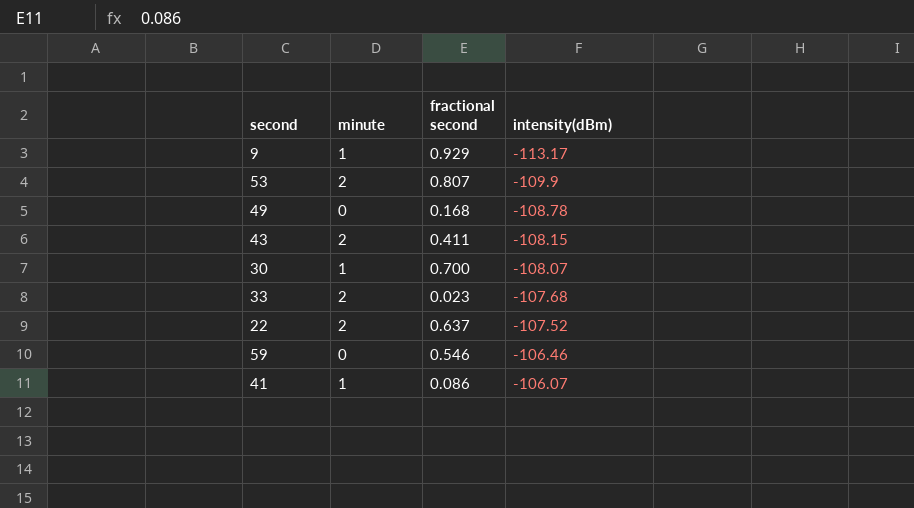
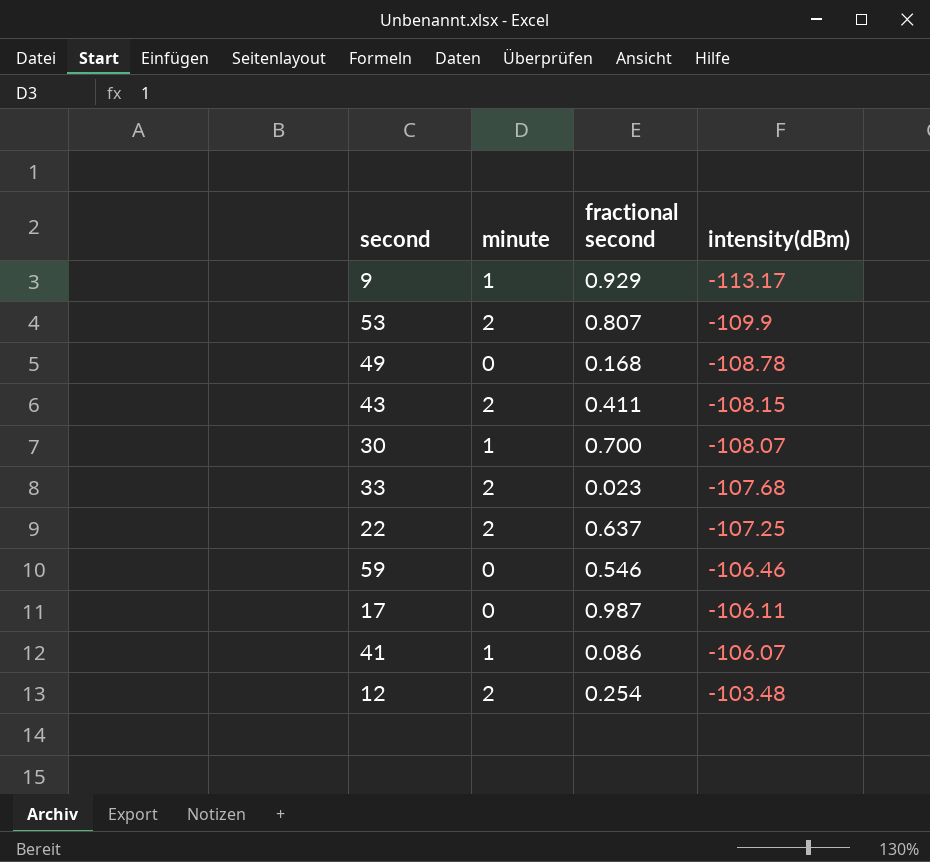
22 | intensity(dBm): -107.52 -> -107.25
row 17: none -> 0 | 0.987 | -106.11
row 12: none -> 2 | 0.254 | -103.48

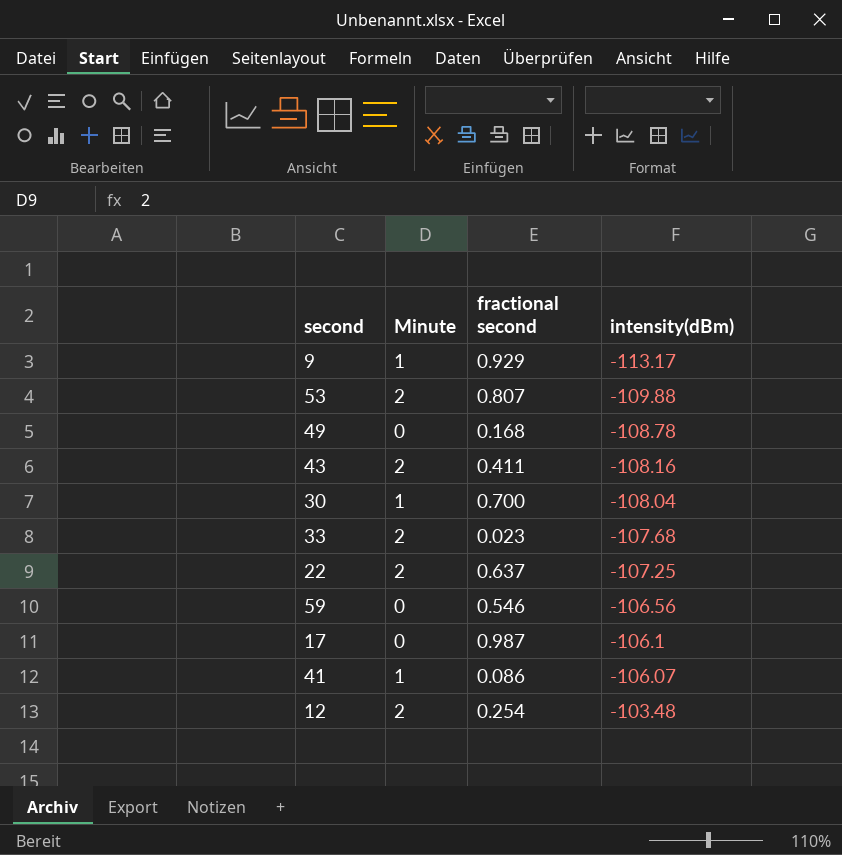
column name: minute -> Minute
53 | intensity(dBm): -109.9 -> -109.88
43 | intensity(dBm): -108.15 -> -108.16
30 | intensity(dBm): -108.07 -> -108.04
59 | intensity(dBm): -106.46 -> -106.56
17 | intensity(dBm): -106.11 -> -106.1

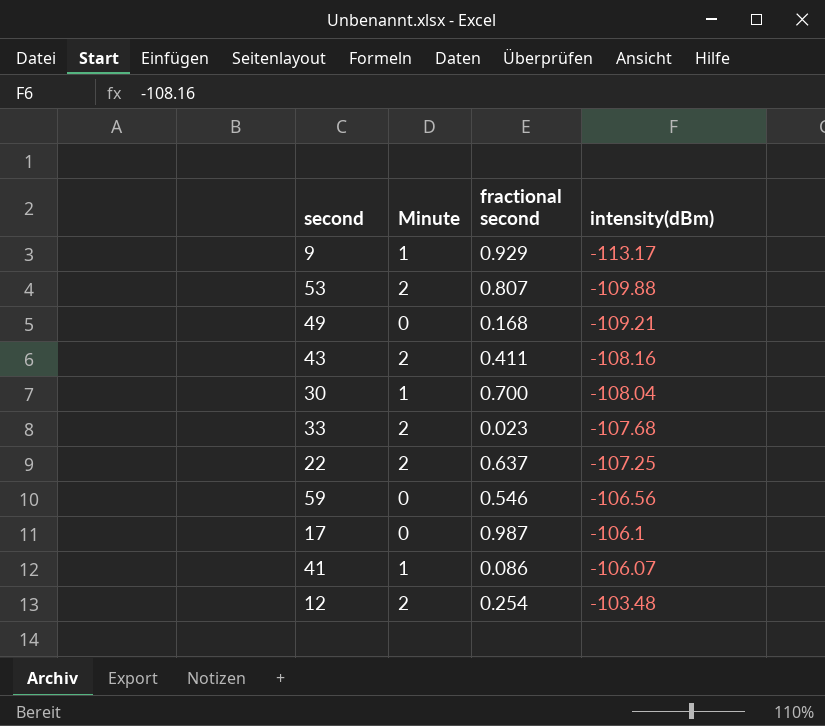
49 | intensity(dBm): -108.78 -> -109.21

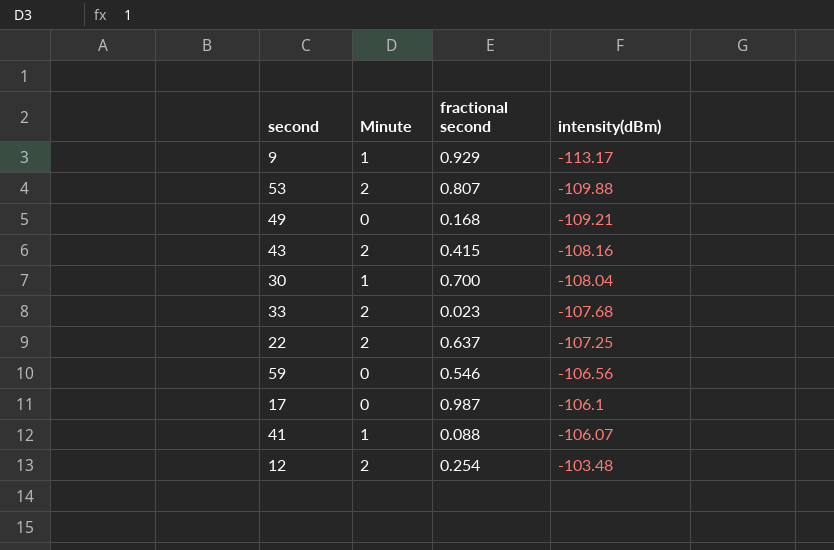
43 | fractional second: 0.411 -> 0.415
41 | fractional second: 0.086 -> 0.088

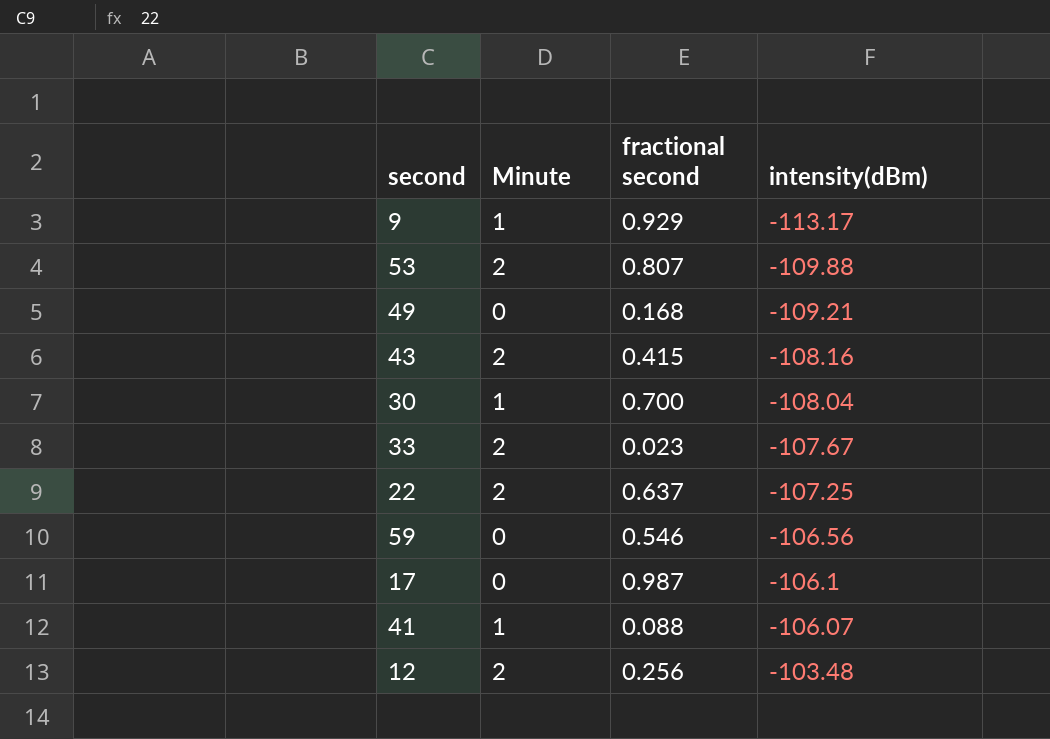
33 | intensity(dBm): -107.68 -> -107.67
12 | fractional second: 0.254 -> 0.256

